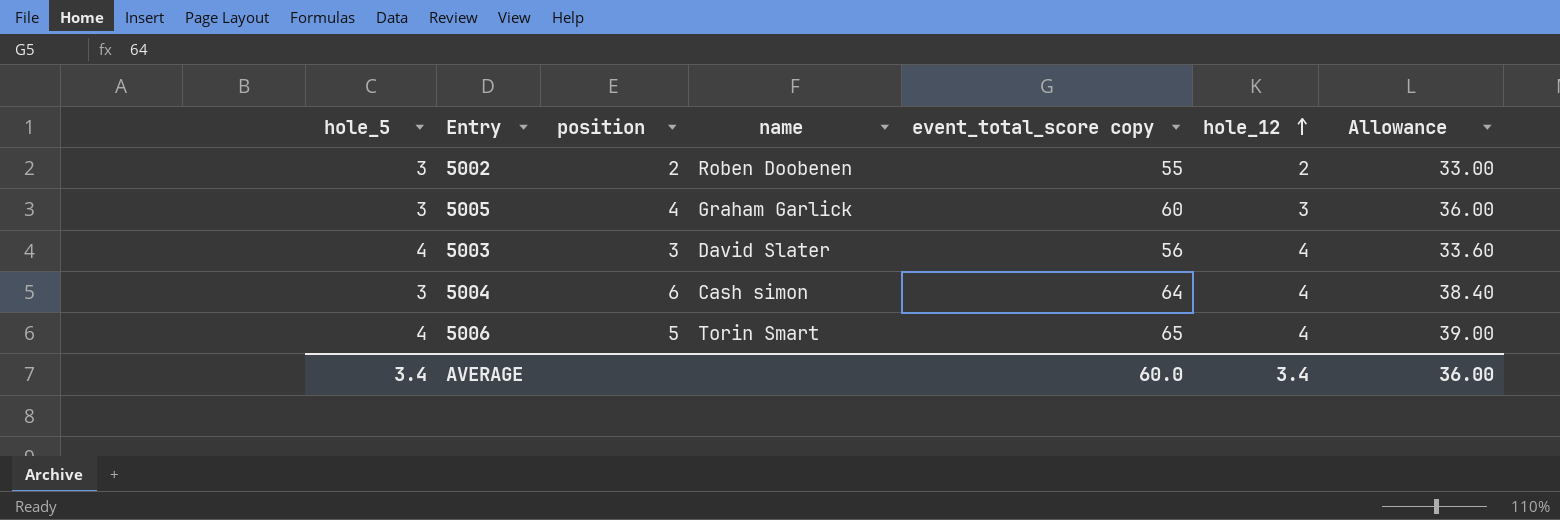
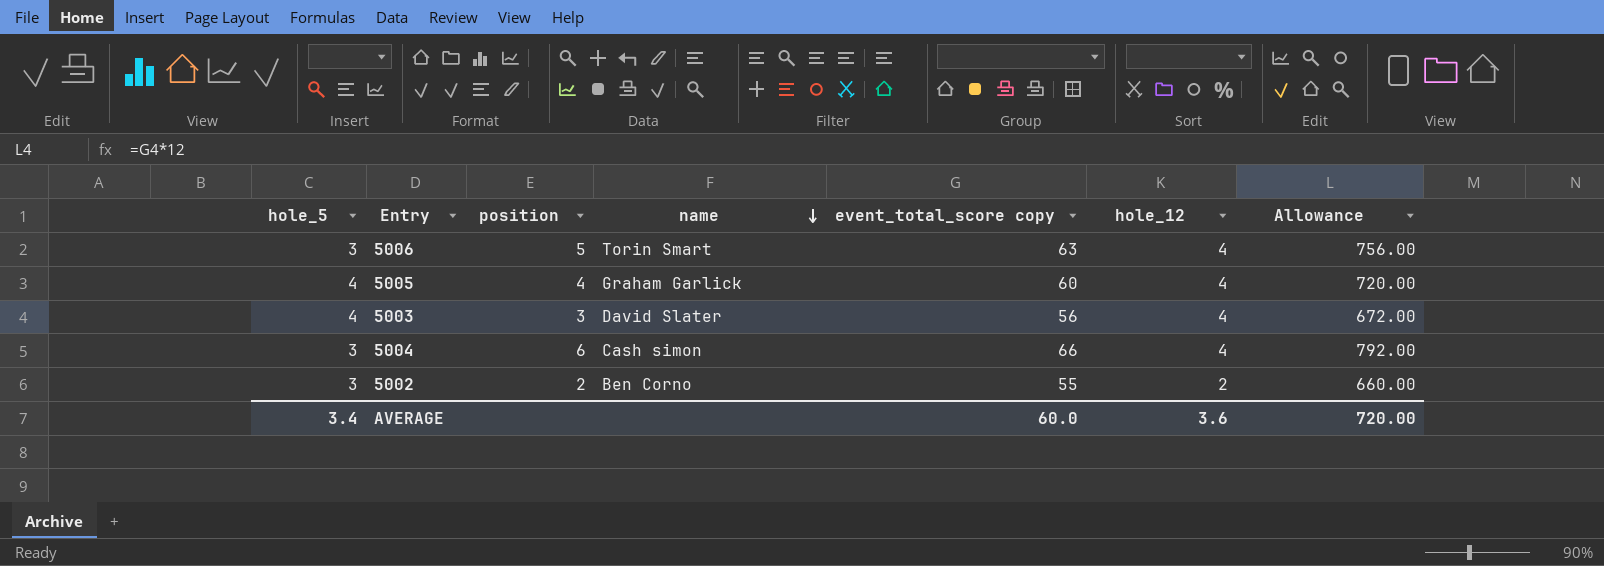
row order: hole_12 ascending -> name descending
column Allowance | formula: [event_total_score copy] * 0.6 -> [event_total_score copy] * 12
5006 | hole_5: 4 -> 3
5006 | event_total_score copy: 65 -> 63
5005 | hole_5: 3 -> 4
5005 | hole_12: 3 -> 4
5004 | event_total_score copy: 64 -> 66
5002 | name: Roben Doobenen -> Ben Corno
AVERAGE | hole_12: 3.4 -> 3.6
AVERAGE | Allowance: 36.00 -> 720.00

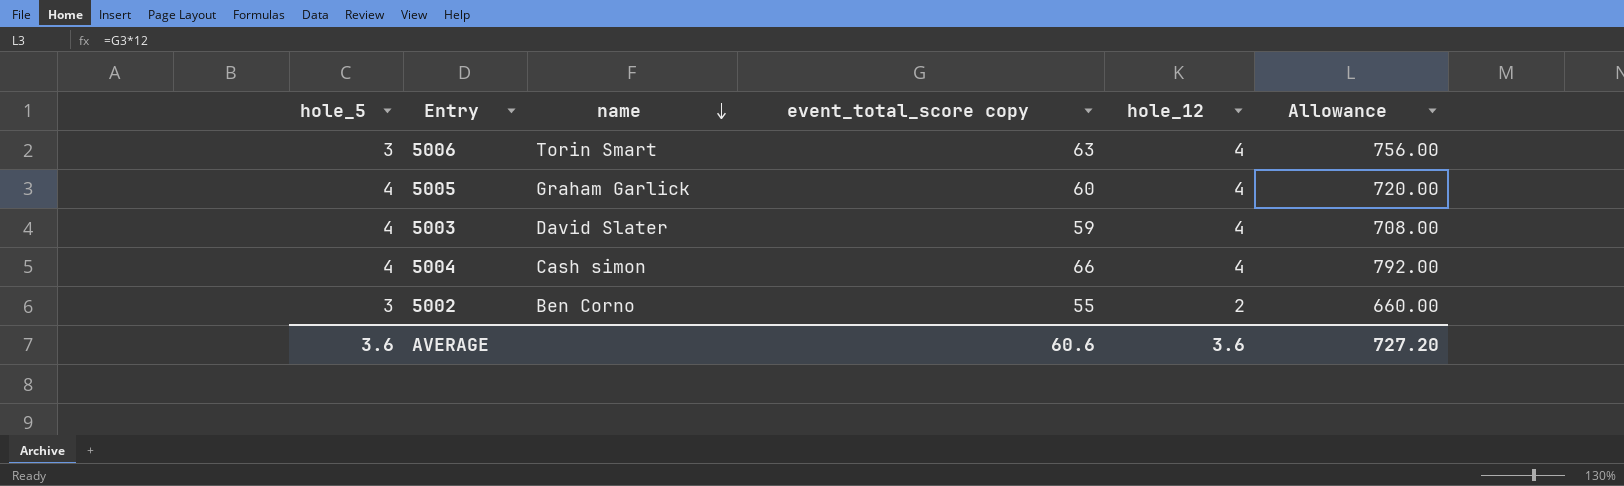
column position | position: 3 -> none
5003 | event_total_score copy: 56 -> 59
5003 | Allowance: 672.00 -> 708.00
5004 | hole_5: 3 -> 4
AVERAGE | hole_5: 3.4 -> 3.6
AVERAGE | event_total_score copy: 60.0 -> 60.6
AVERAGE | Allowance: 720.00 -> 727.20

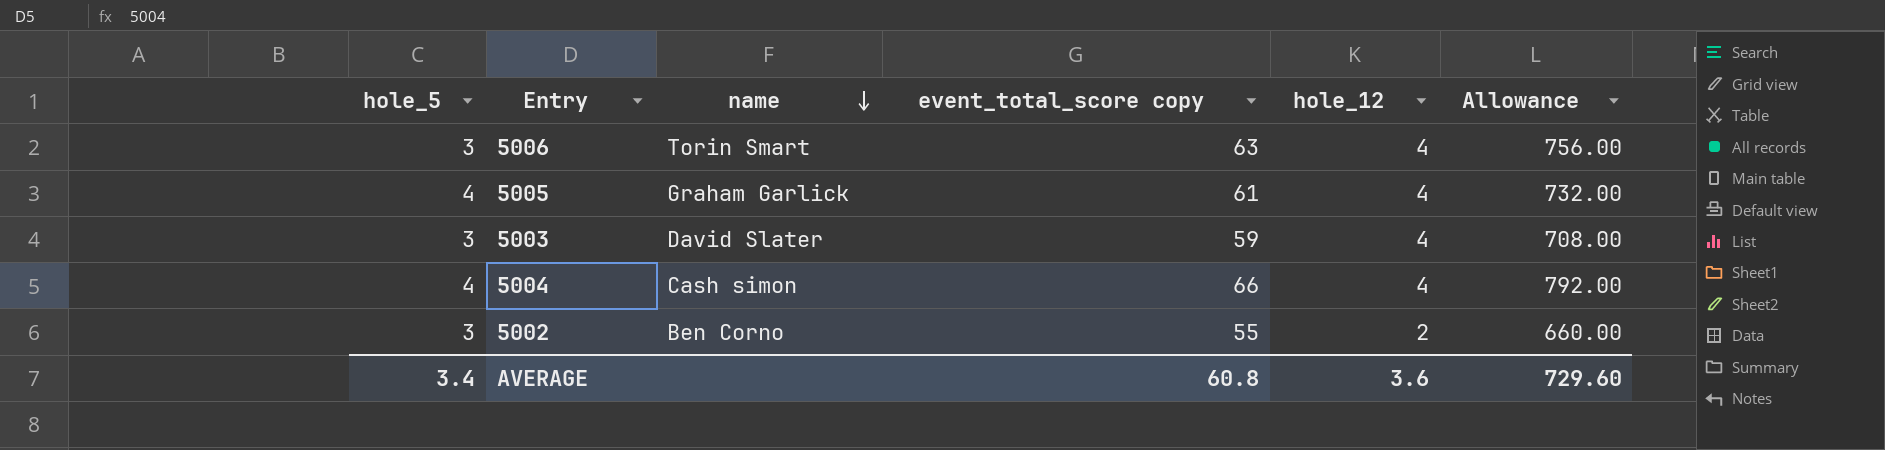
5005 | event_total_score copy: 60 -> 61
5005 | Allowance: 720.00 -> 732.00
5003 | hole_5: 4 -> 3
AVERAGE | hole_5: 3.6 -> 3.4
AVERAGE | event_total_score copy: 60.6 -> 60.8
AVERAGE | Allowance: 727.20 -> 729.60

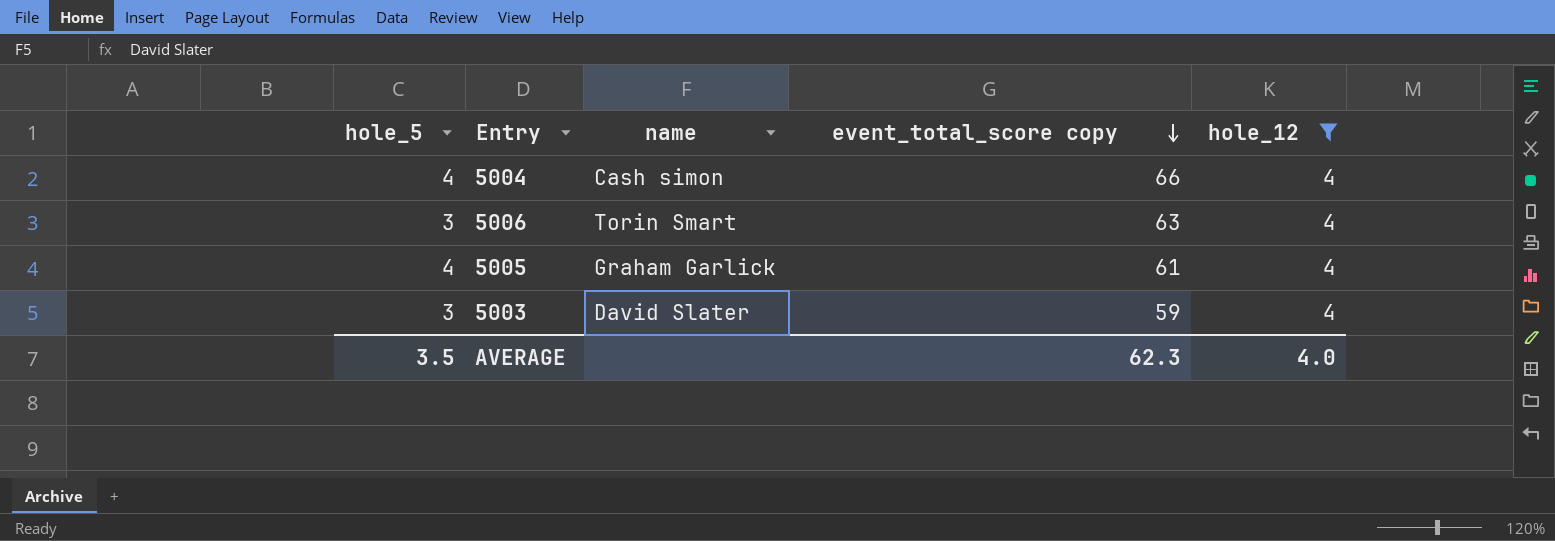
filter: none -> hole_12 = 4
row order: name descending -> event_total_score copy descending
column Allowance | formula: [event_total_score copy] * 12 -> none
AVERAGE | hole_5: 3.4 -> 3.5
AVERAGE | event_total_score copy: 60.8 -> 62.3
AVERAGE | hole_12: 3.6 -> 4.0

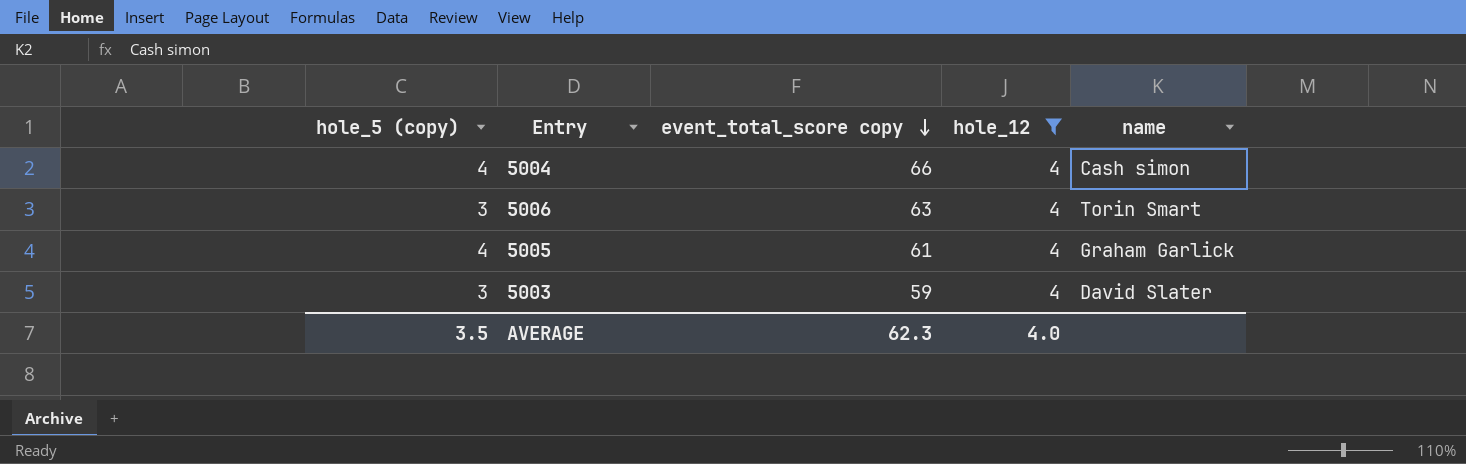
column name: hole_5 -> hole_5 (copy)
column name | position: 3 -> 5

